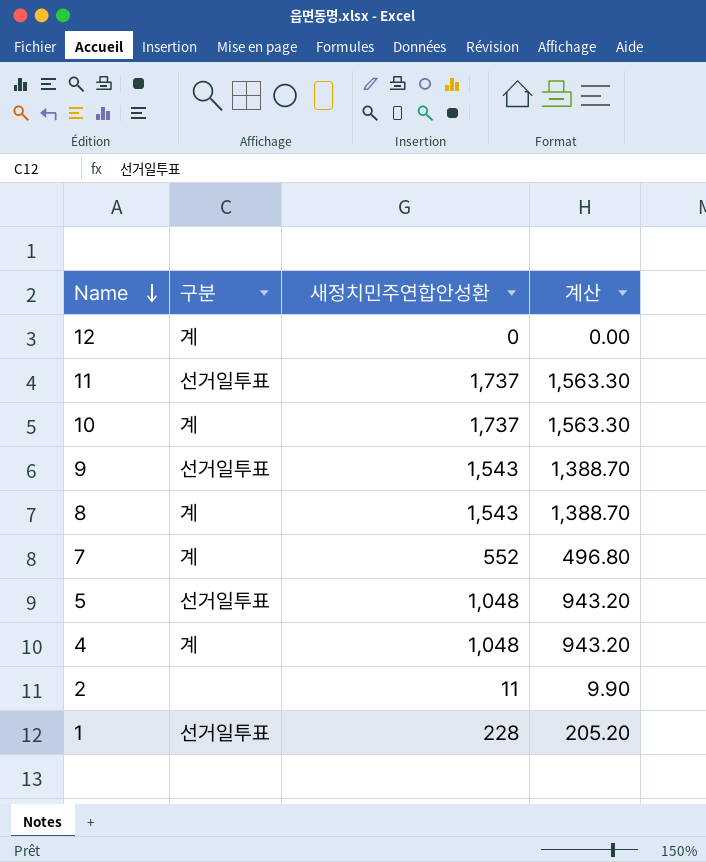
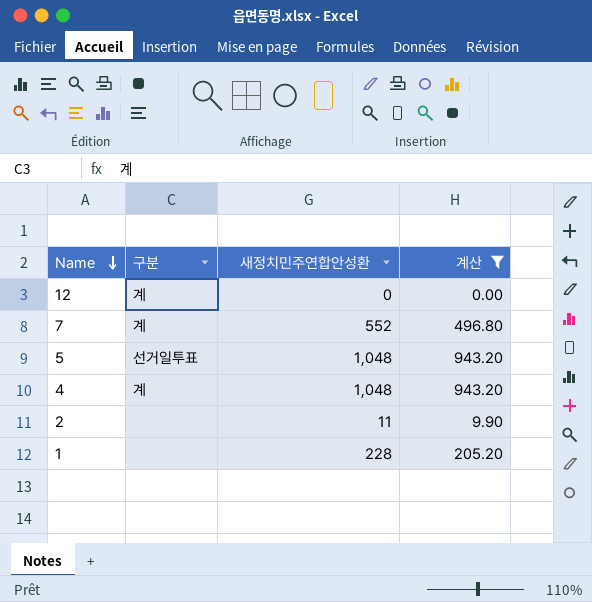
filter: none -> 계산 <= 943.20
1 | 구분: 선거일투표 -> none

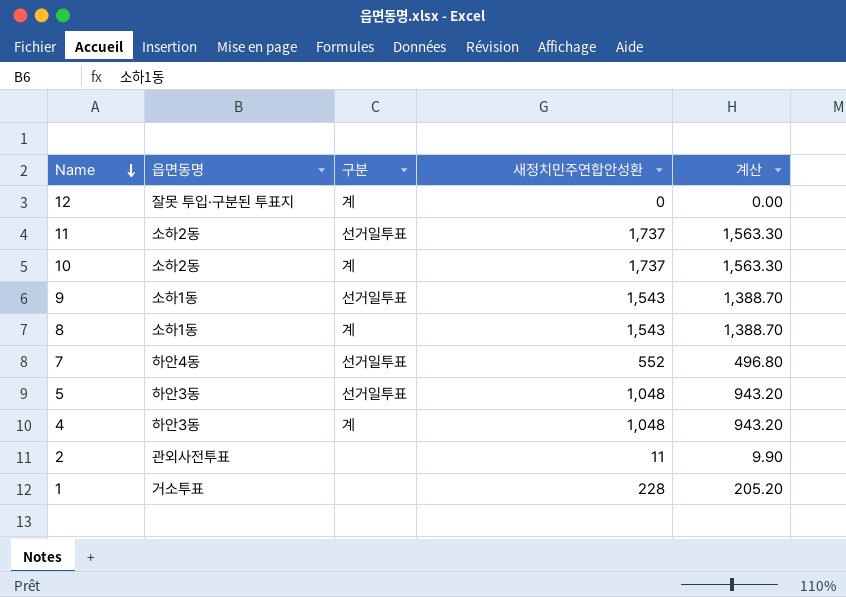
filter: 계산 <= 943.20 -> none
column 읍면동명 | position: none -> 2
7 | 구분: 계 -> 선거일투표

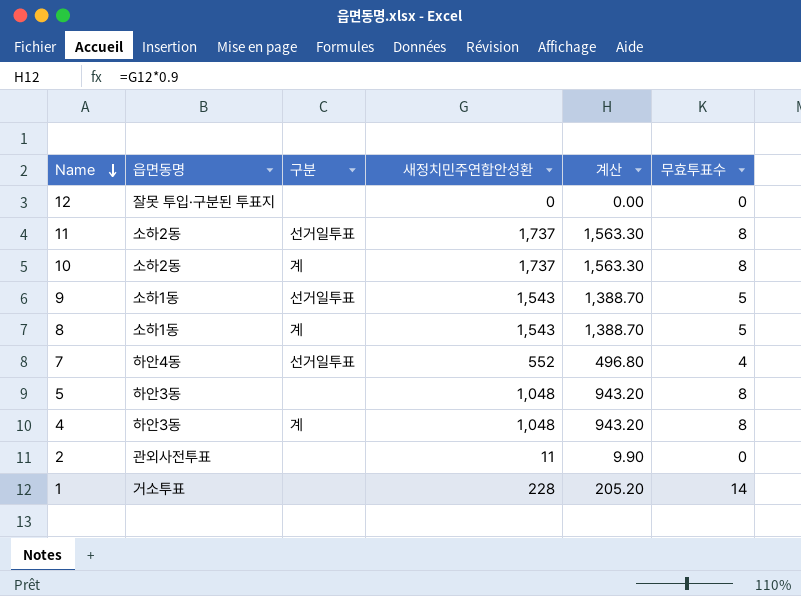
column 무효투표수 | position: none -> 6
12 | 구분: 계 -> none
5 | 구분: 선거일투표 -> none

